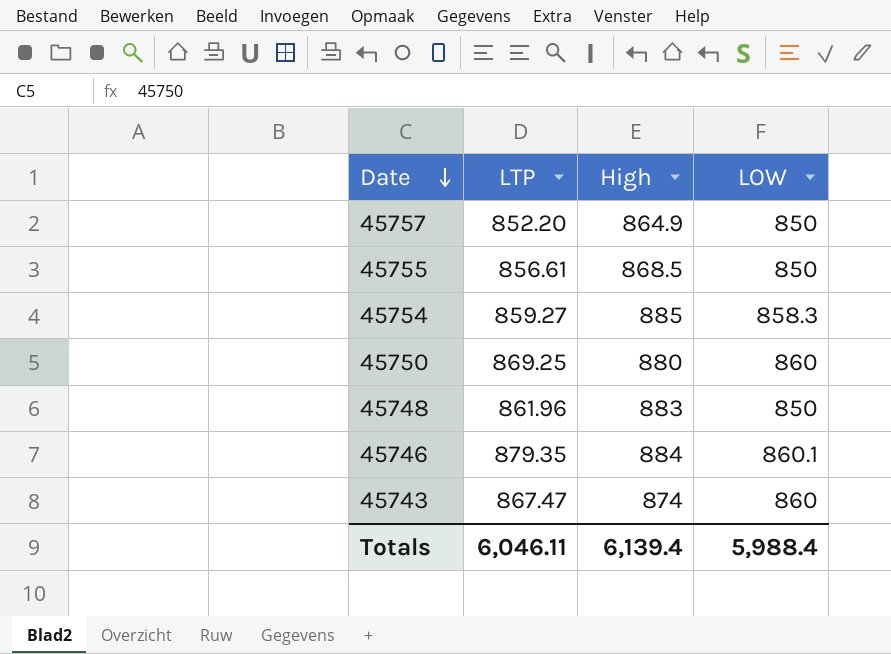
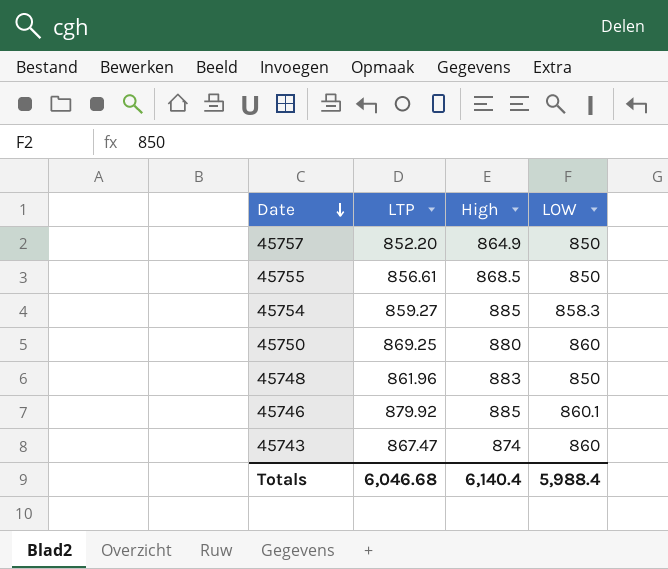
45746 | LTP: 879.35 -> 879.92
45746 | High: 884 -> 885
Totals | LTP: 6,046.11 -> 6,046.68
Totals | High: 6,139.4 -> 6,140.4

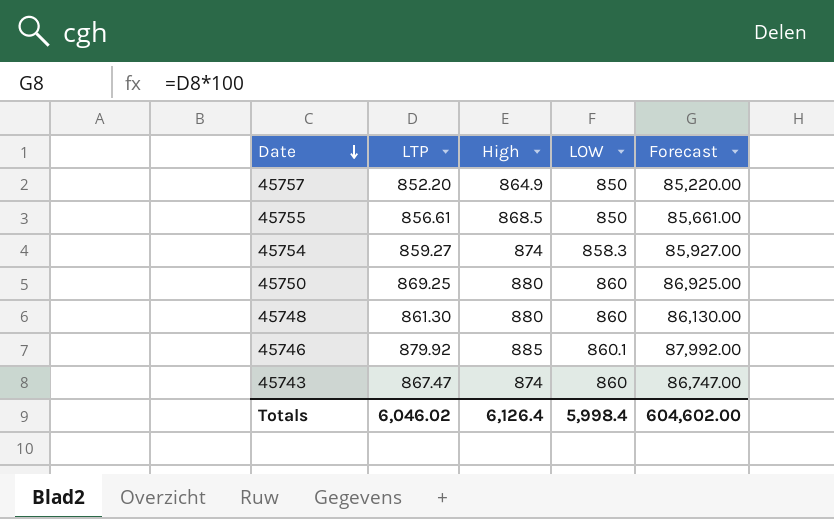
column Forecast | formula: none -> [LTP] * 100
45754 | High: 885 -> 874
45748 | LTP: 861.96 -> 861.30
45748 | High: 883 -> 880
45748 | LOW: 850 -> 860
Totals | LTP: 6,046.68 -> 6,046.02
Totals | High: 6,140.4 -> 6,126.4
Totals | LOW: 5,988.4 -> 5,998.4

